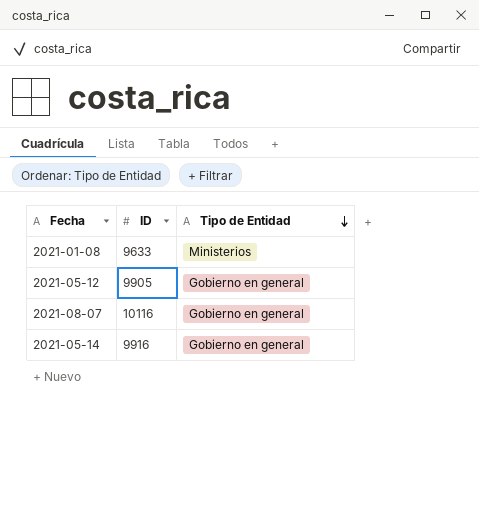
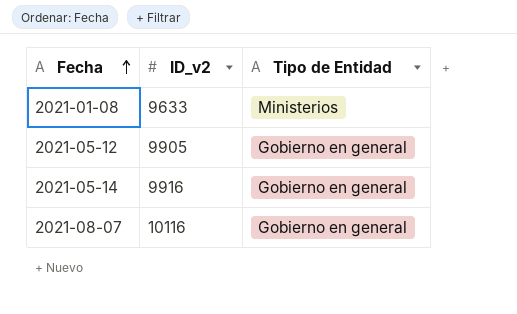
row order: Tipo de Entidad descending -> Fecha ascending
column name: ID -> ID_v2

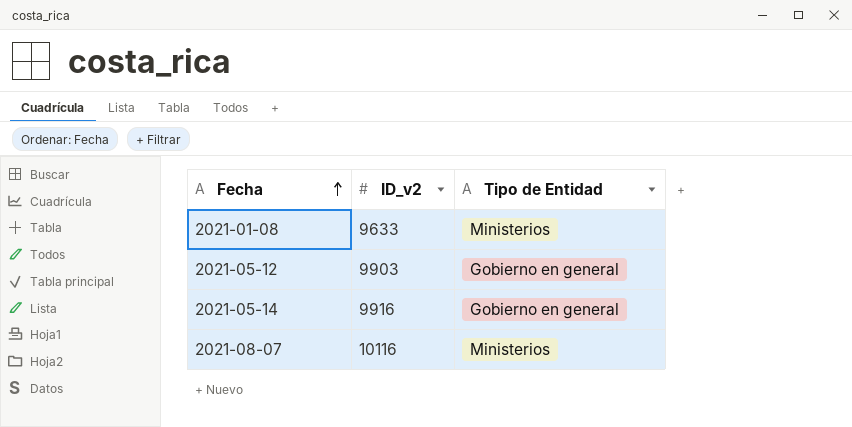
2021-05-12 | ID_v2: 9905 -> 9903
2021-08-07 | Tipo de Entidad: Gobierno en general -> Ministerios

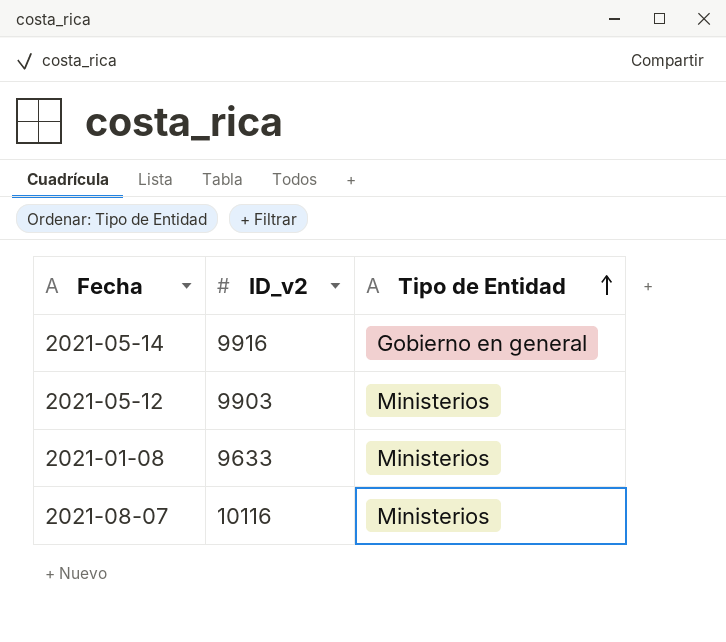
row order: Fecha ascending -> Tipo de Entidad ascending
2021-05-12 | Tipo de Entidad: Gobierno en general -> Ministerios

